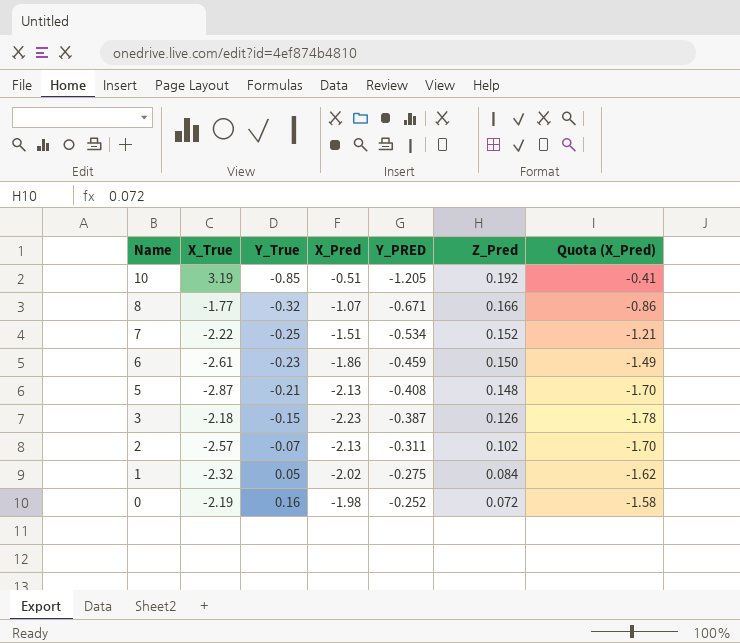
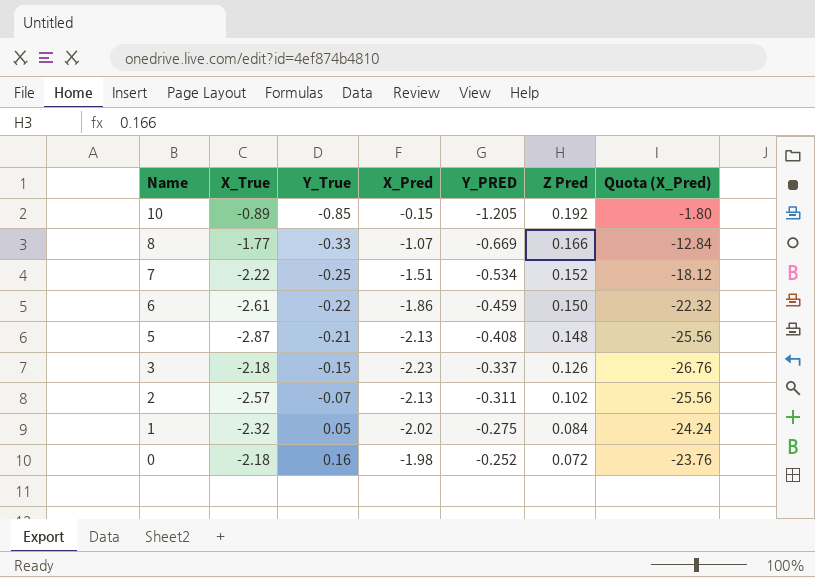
column name: Z_Pred -> Z Pred
column Quota (X_Pred) | formula: [X_Pred] * 0.8 -> [X_Pred] * 12
10 | X_True: 3.19 -> -0.89
10 | X_Pred: -0.51 -> -0.15
8 | Y_True: -0.32 -> -0.33
8 | Y_PRED: -0.671 -> -0.669
6 | Y_True: -0.23 -> -0.22
3 | Y_PRED: -0.387 -> -0.337
0 | X_True: -2.19 -> -2.18

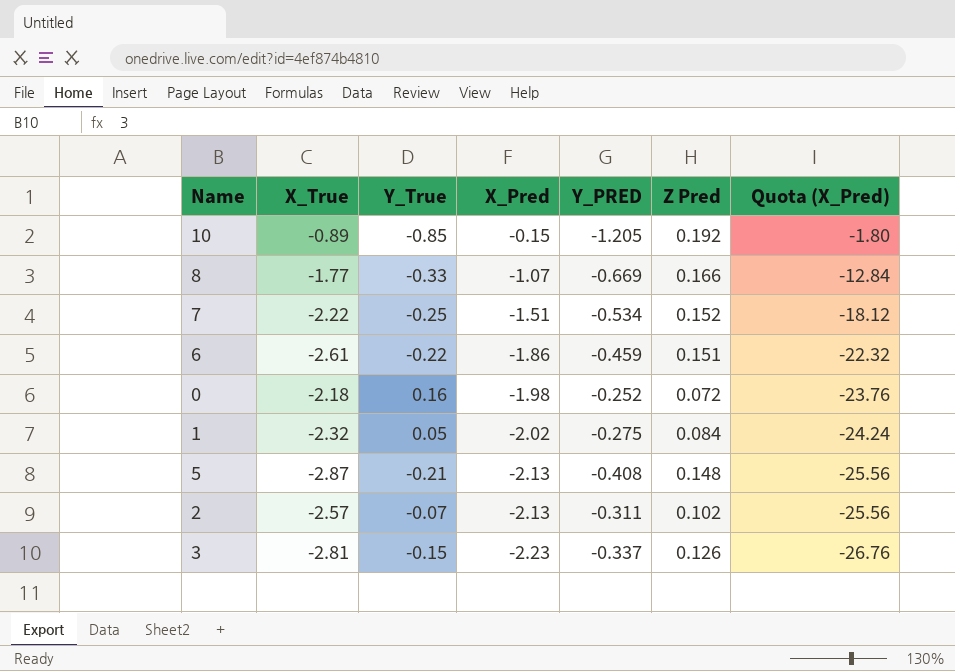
row order: Name descending -> X_Pred descending
6 | Z Pred: 0.150 -> 0.151
3 | X_True: -2.18 -> -2.81

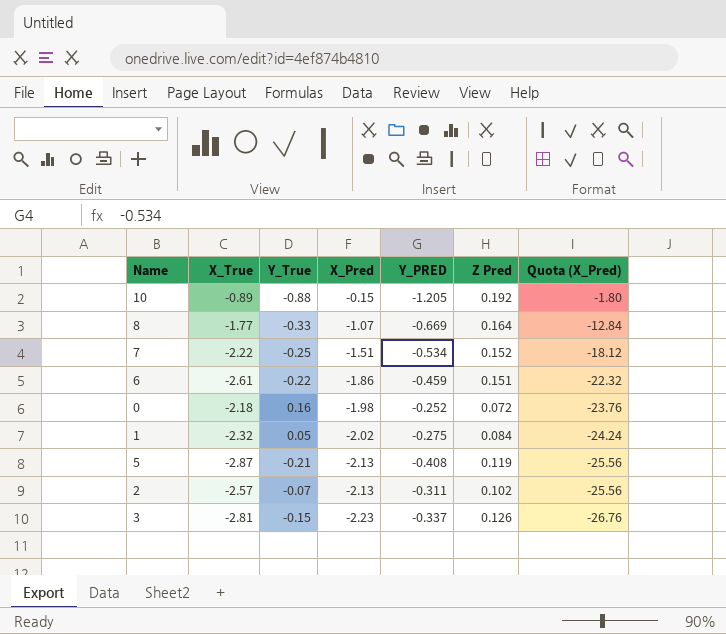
10 | Y_True: -0.85 -> -0.88
8 | Z Pred: 0.166 -> 0.164
5 | Z Pred: 0.148 -> 0.119

